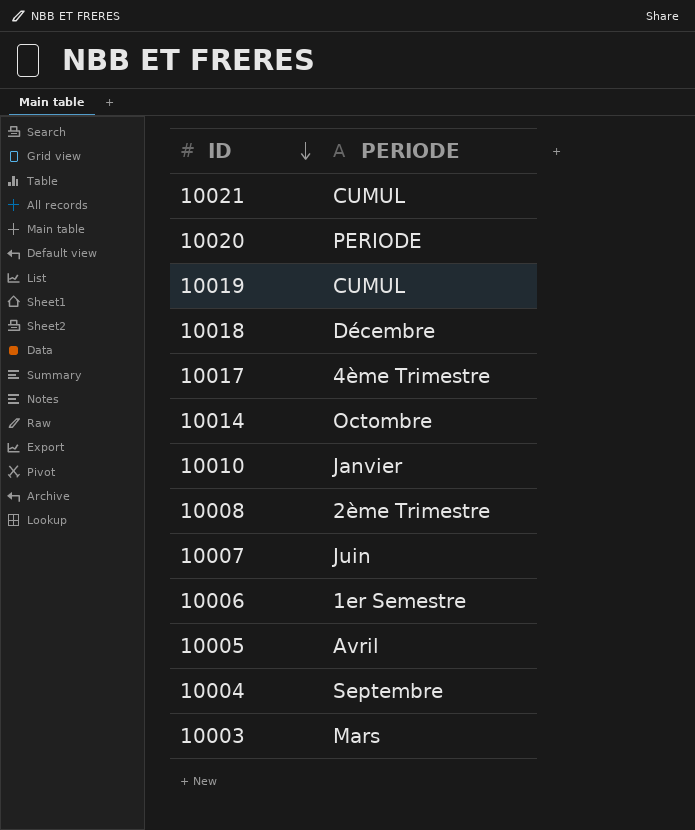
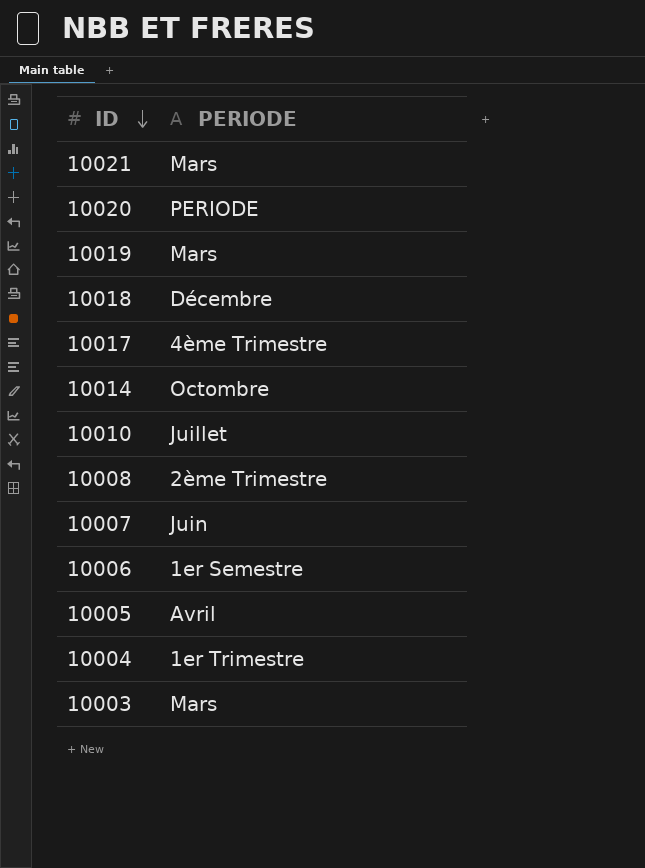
10021 | PERIODE: CUMUL -> Mars
10019 | PERIODE: CUMUL -> Mars
10010 | PERIODE: Janvier -> Juillet
10004 | PERIODE: Septembre -> 1er Trimestre

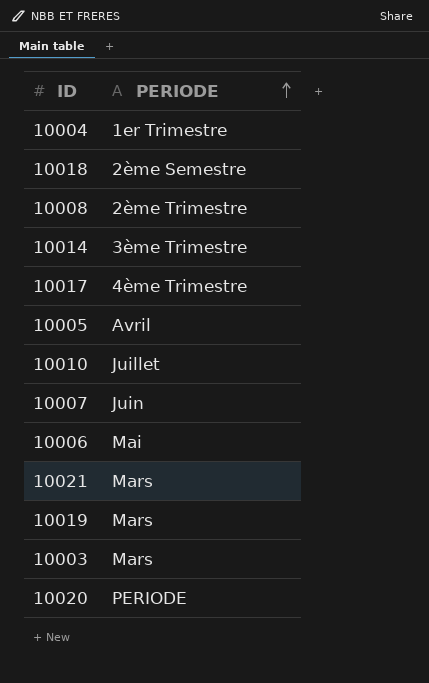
row order: ID descending -> PERIODE ascending
10018 | PERIODE: Décembre -> 2ème Semestre
10014 | PERIODE: Octombre -> 3ème Trimestre
10006 | PERIODE: 1er Semestre -> Mai

